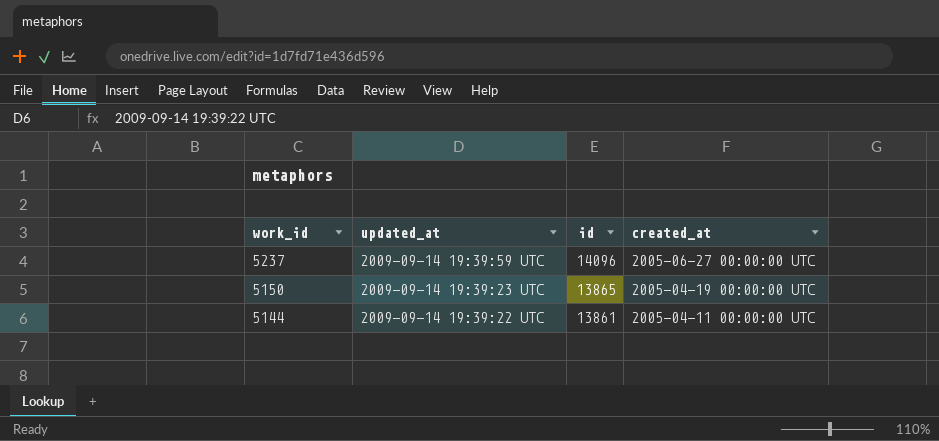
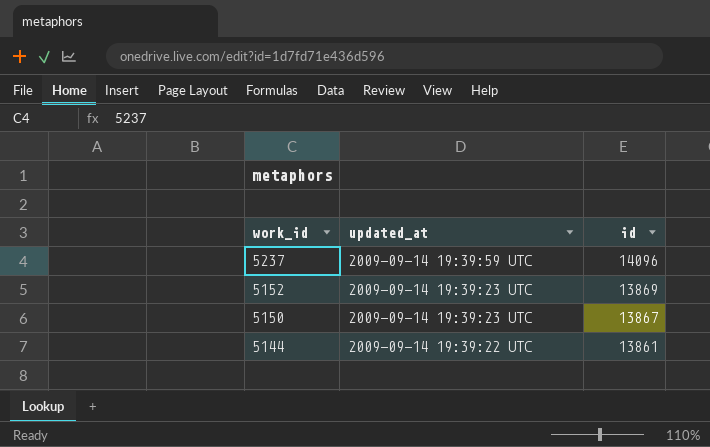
column created_at | position: 4 -> none
row 5152: none -> 2009-09-14 19:39:23 UTC | 13869
5150 | id: 13865 -> 13867

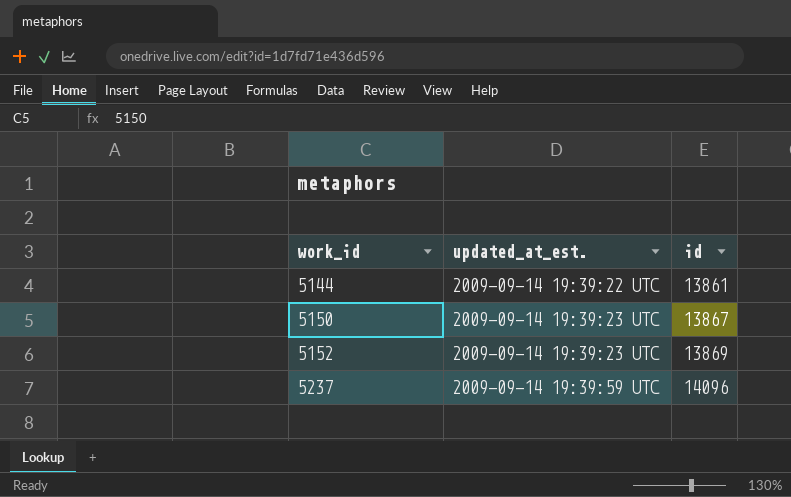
row order: work_id descending -> work_id ascending
column name: updated_at -> updated_at_est.

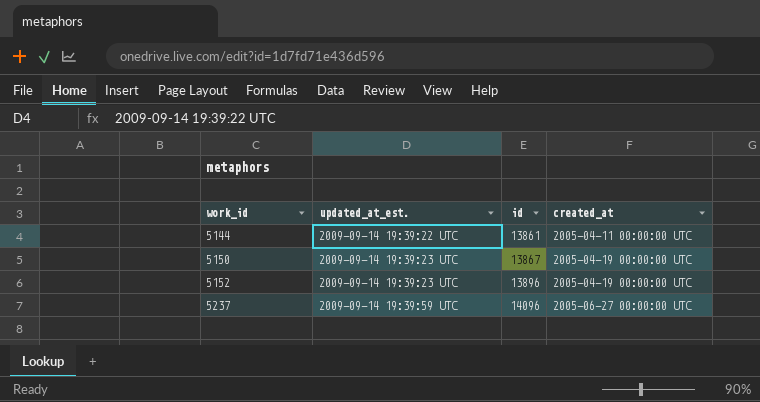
column created_at | position: none -> 4
5152 | id: 13869 -> 13896

